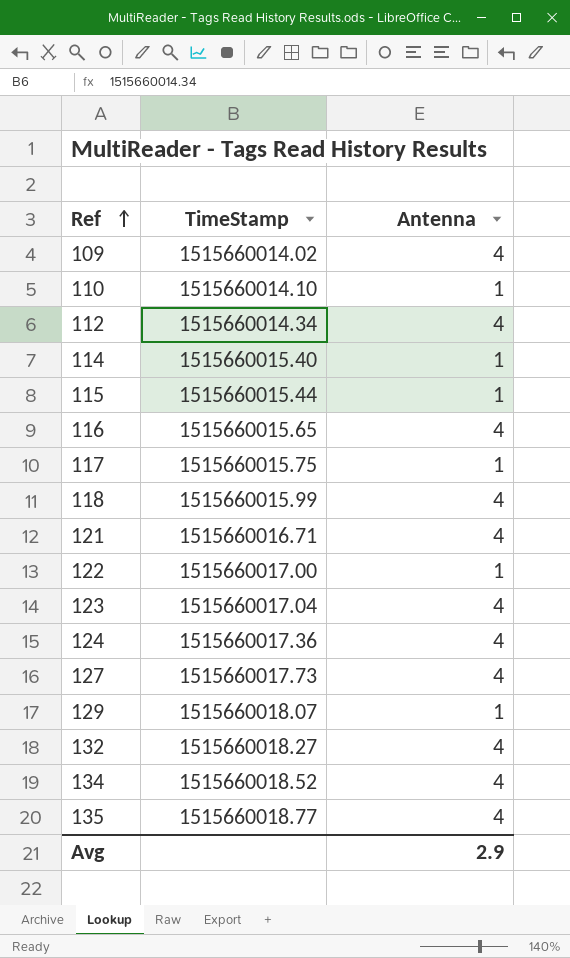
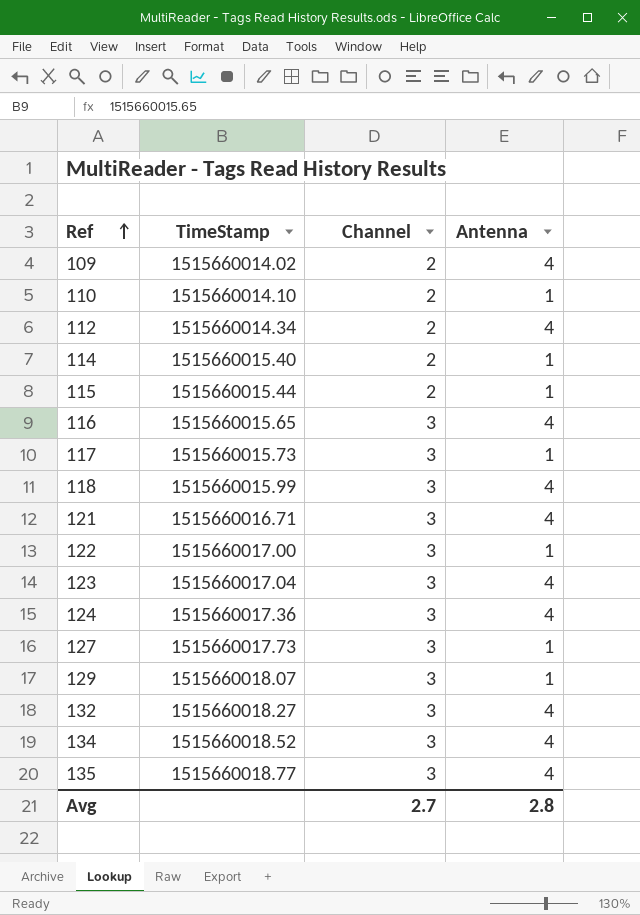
column Channel | position: none -> 3
117 | TimeStamp: 1515660015.75 -> 1515660015.73
127 | Antenna: 4 -> 1
Avg | Antenna: 2.9 -> 2.8

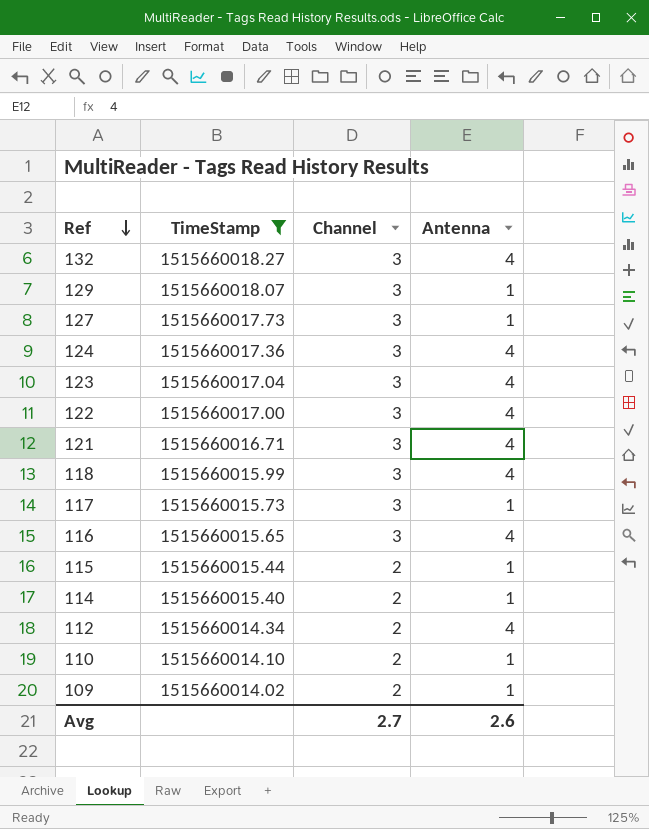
filter: none -> TimeStamp <= 1515660018.27
row order: Ref ascending -> Ref descending
122 | Antenna: 1 -> 4
109 | Antenna: 4 -> 1
Avg | Antenna: 2.8 -> 2.6

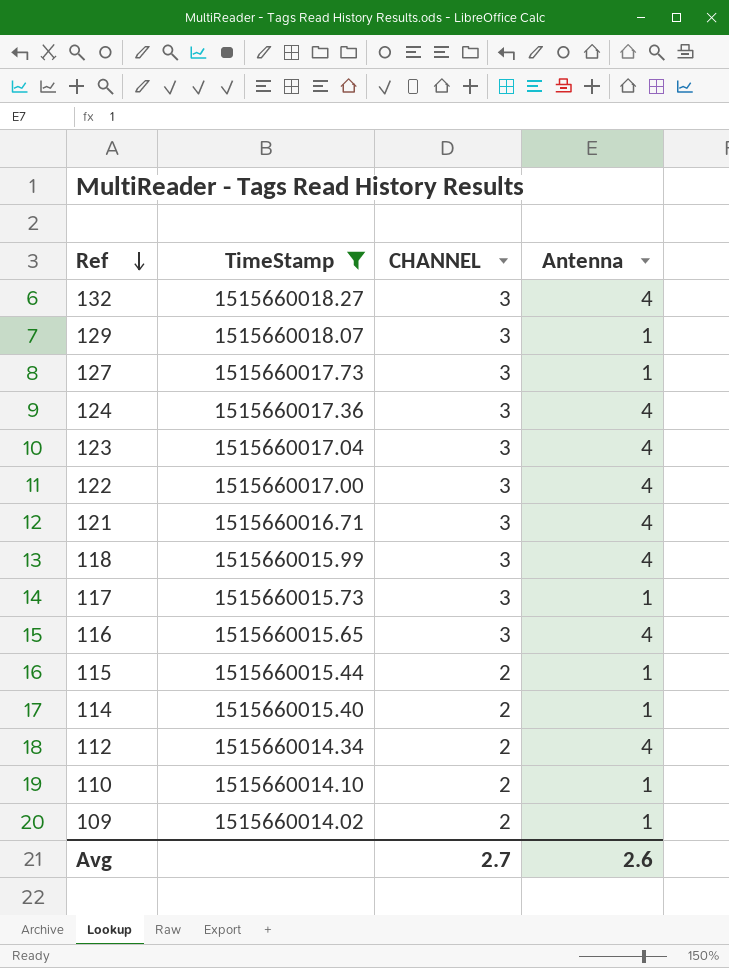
column name: Channel -> CHANNEL

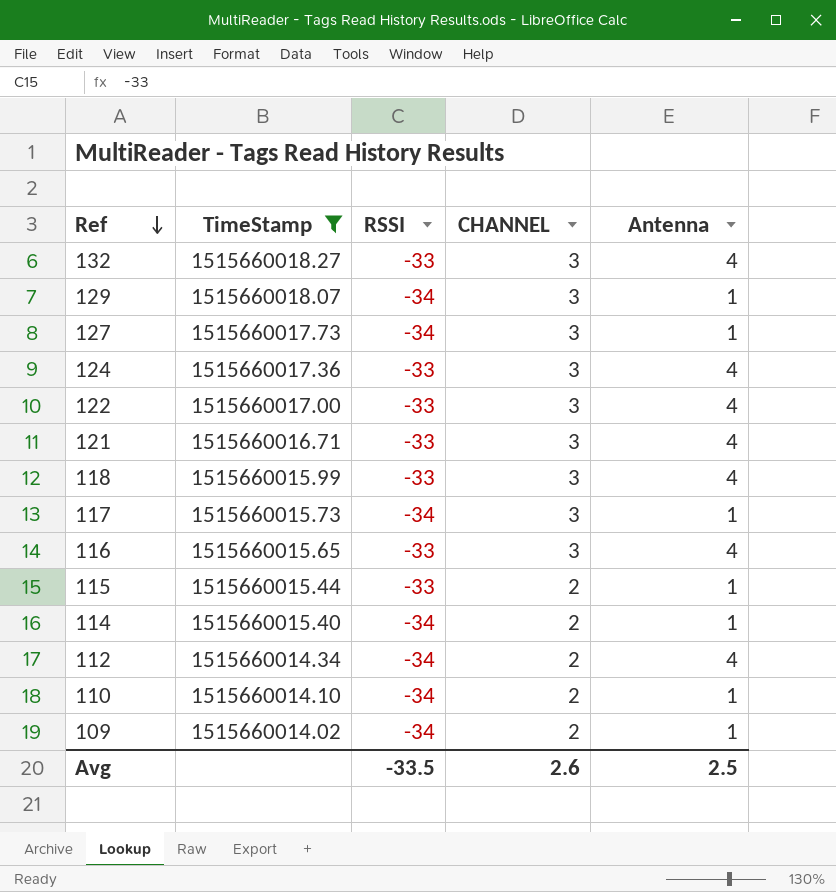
column RSSI | position: none -> 3
row 123: 1515660017.04 | 3 | 4 -> none
Avg | CHANNEL: 2.7 -> 2.6
Avg | Antenna: 2.6 -> 2.5

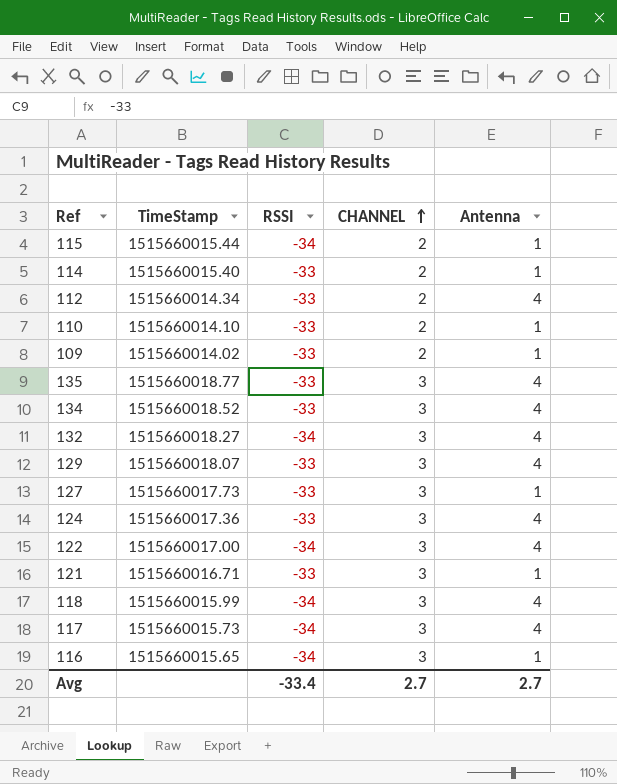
filter: TimeStamp <= 1515660018.27 -> none
row order: Ref descending -> CHANNEL ascending
115 | RSSI: -33 -> -34
114 | RSSI: -34 -> -33
112 | RSSI: -34 -> -33
110 | RSSI: -34 -> -33
109 | RSSI: -34 -> -33
132 | RSSI: -33 -> -34
129 | RSSI: -34 -> -33
129 | Antenna: 1 -> 4
127 | RSSI: -34 -> -33
122 | RSSI: -33 -> -34
121 | Antenna: 4 -> 1
118 | RSSI: -33 -> -34
117 | Antenna: 1 -> 4
116 | RSSI: -33 -> -34
116 | Antenna: 4 -> 1
Avg | RSSI: -33.5 -> -33.4
Avg | CHANNEL: 2.6 -> 2.7
Avg | Antenna: 2.5 -> 2.7

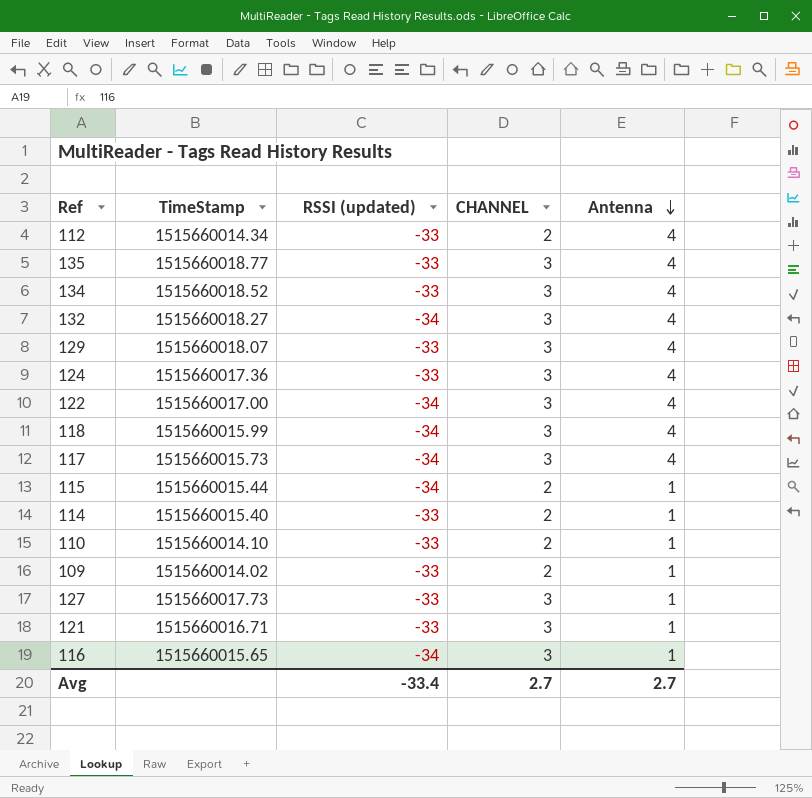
row order: CHANNEL ascending -> Antenna descending
column name: RSSI -> RSSI (updated)

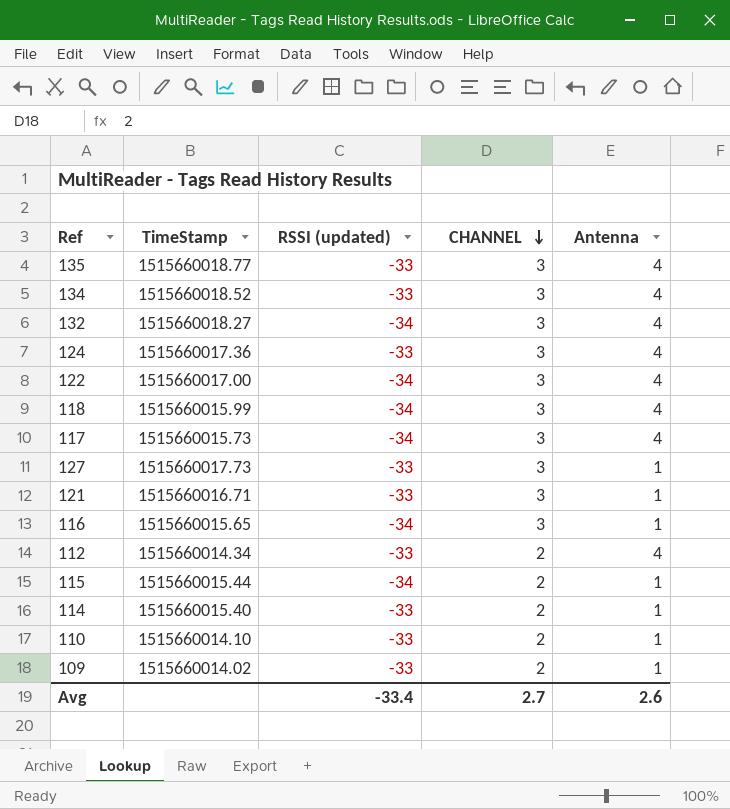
row order: Antenna descending -> CHANNEL descending
row 129: 1515660018.07 | -33 | 3 | 4 -> none
Avg | Antenna: 2.7 -> 2.6

